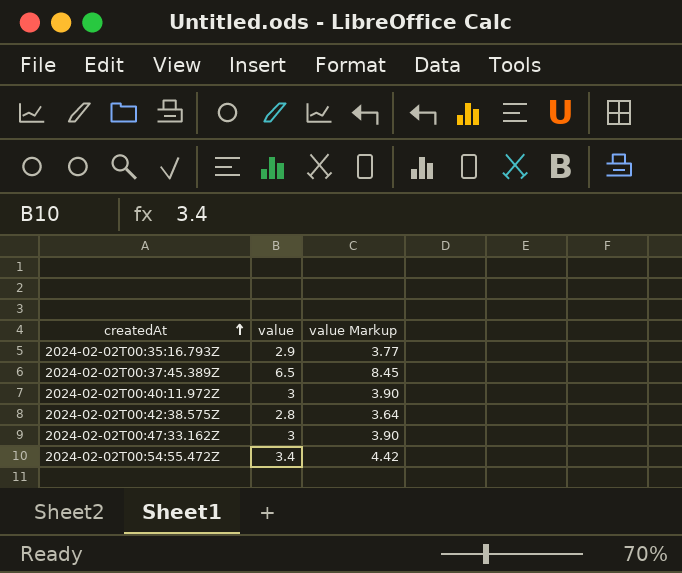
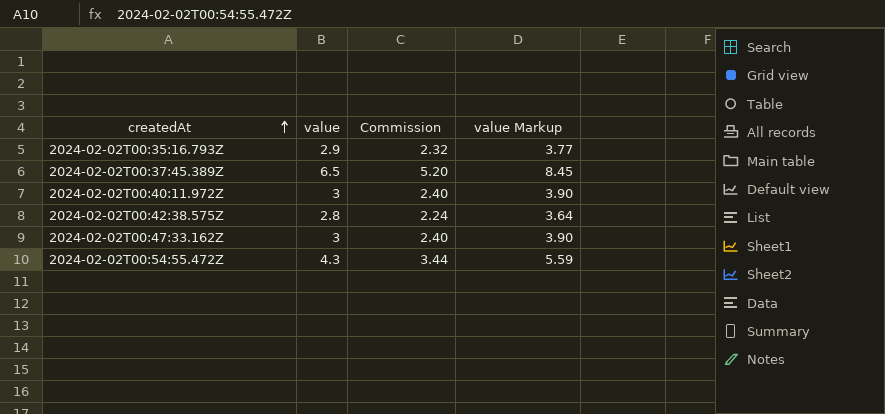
column Commission | formula: none -> [value] * 0.8
2024-02-02T00:54:55.472Z | value: 3.4 -> 4.3
2024-02-02T00:54:55.472Z | value Markup: 4.42 -> 5.59

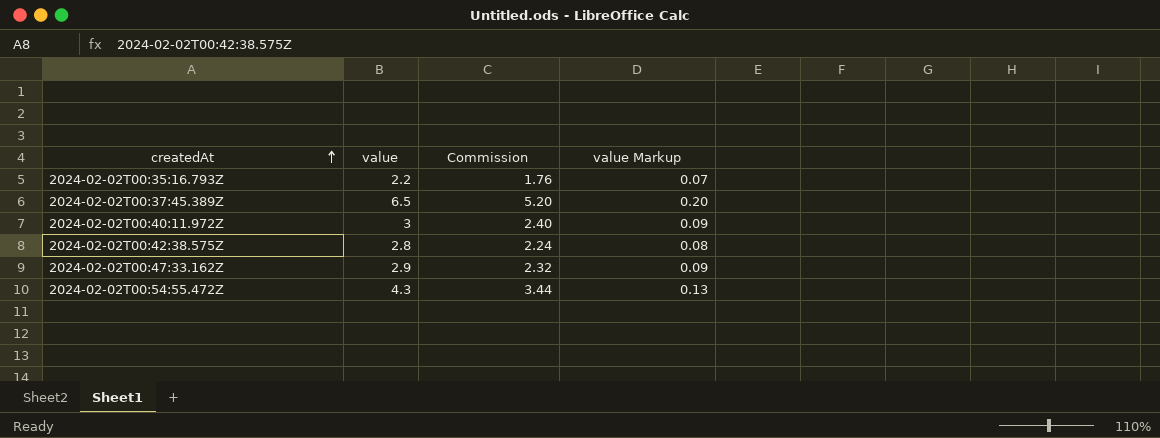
column value Markup | formula: [value] * 1.3 -> [value] * 0.03
2024-02-02T00:35:16.793Z | value: 2.9 -> 2.2
2024-02-02T00:35:16.793Z | Commission: 2.32 -> 1.76
2024-02-02T00:47:33.162Z | value: 3 -> 2.9
2024-02-02T00:47:33.162Z | Commission: 2.40 -> 2.32

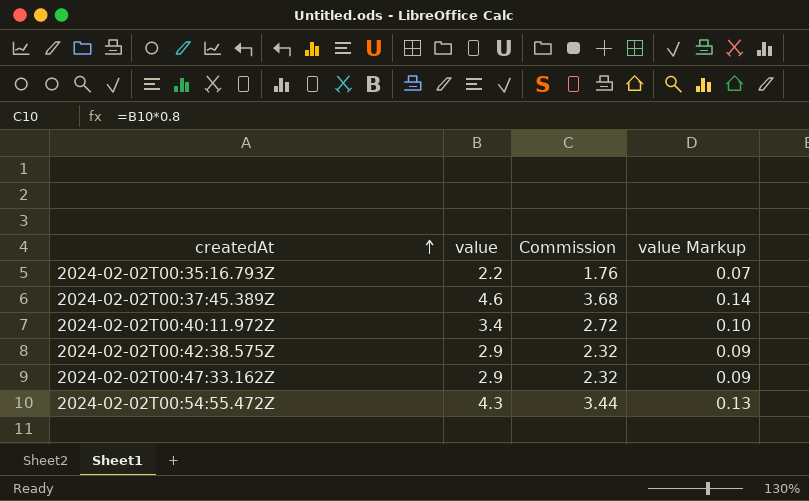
2024-02-02T00:37:45.389Z | value: 6.5 -> 4.6
2024-02-02T00:37:45.389Z | Commission: 5.20 -> 3.68
2024-02-02T00:37:45.389Z | value Markup: 0.20 -> 0.14
2024-02-02T00:40:11.972Z | value: 3 -> 3.4
2024-02-02T00:40:11.972Z | Commission: 2.40 -> 2.72
2024-02-02T00:40:11.972Z | value Markup: 0.09 -> 0.10
2024-02-02T00:42:38.575Z | value: 2.8 -> 2.9
2024-02-02T00:42:38.575Z | Commission: 2.24 -> 2.32
2024-02-02T00:42:38.575Z | value Markup: 0.08 -> 0.09

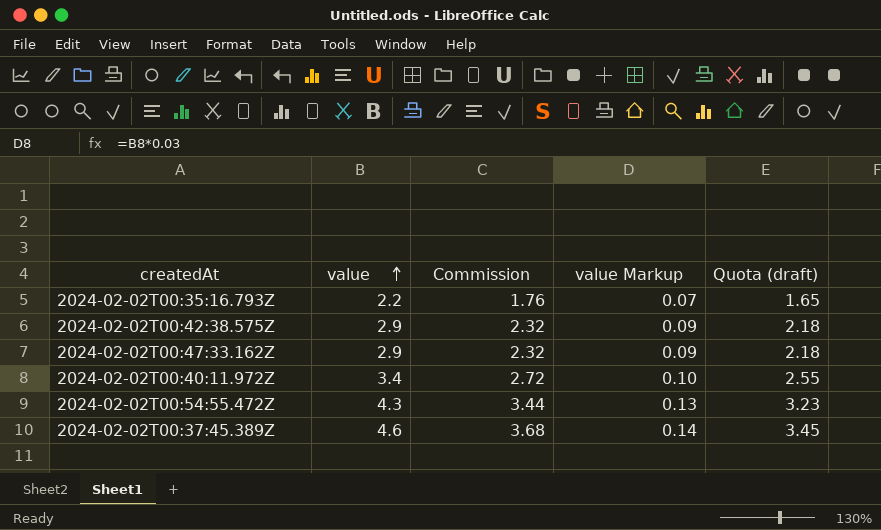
row order: createdAt ascending -> value ascending
column Quota (draft) | formula: none -> [value] * 0.75

